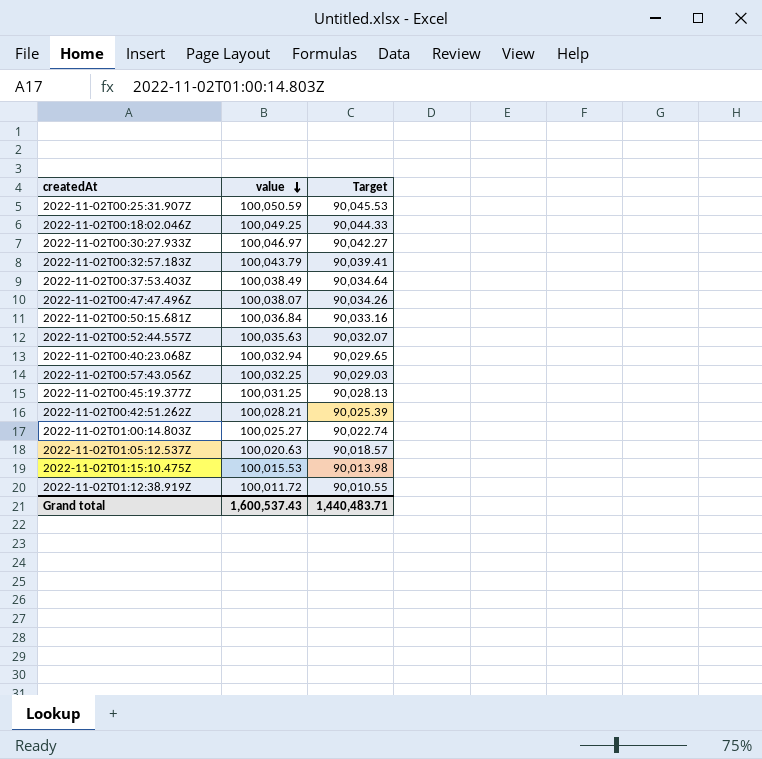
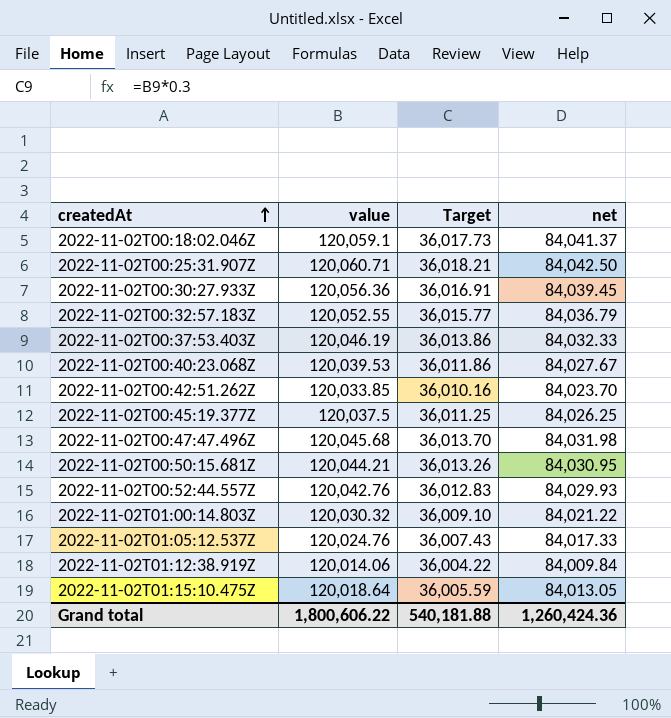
row order: value descending -> createdAt ascending
column Target | formula: [value] * 0.9 -> [value] * 0.3
column net | formula: none -> [value] * 0.7
row 2022-11-02T00:57:43.056Z: 100,032.25 | 90,029.03 -> none
2022-11-02T00:18:02.046Z | value: 100,049.25 -> 120,059.1
2022-11-02T00:25:31.907Z | value: 100,050.59 -> 120,060.71
2022-11-02T00:30:27.933Z | value: 100,046.97 -> 120,056.36
2022-11-02T00:32:57.183Z | value: 100,043.79 -> 120,052.55
2022-11-02T00:37:53.403Z | value: 100,038.49 -> 120,046.19
2022-11-02T00:40:23.068Z | value: 100,032.94 -> 120,039.53
2022-11-02T00:42:51.262Z | value: 100,028.21 -> 120,033.85
2022-11-02T00:45:19.377Z | value: 100,031.25 -> 120,037.5
2022-11-02T00:47:47.496Z | value: 100,038.07 -> 120,045.68
2022-11-02T00:50:15.681Z | value: 100,036.84 -> 120,044.21
2022-11-02T00:52:44.557Z | value: 100,035.63 -> 120,042.76
2022-11-02T01:00:14.803Z | value: 100,025.27 -> 120,030.32
2022-11-02T01:05:12.537Z | value: 100,020.63 -> 120,024.76
2022-11-02T01:12:38.919Z | value: 100,011.72 -> 120,014.06
2022-11-02T01:15:10.475Z | value: 100,015.53 -> 120,018.64
Grand total | value: 1,600,537.43 -> 1,800,606.22
Grand total | Target: 1,440,483.71 -> 540,181.88

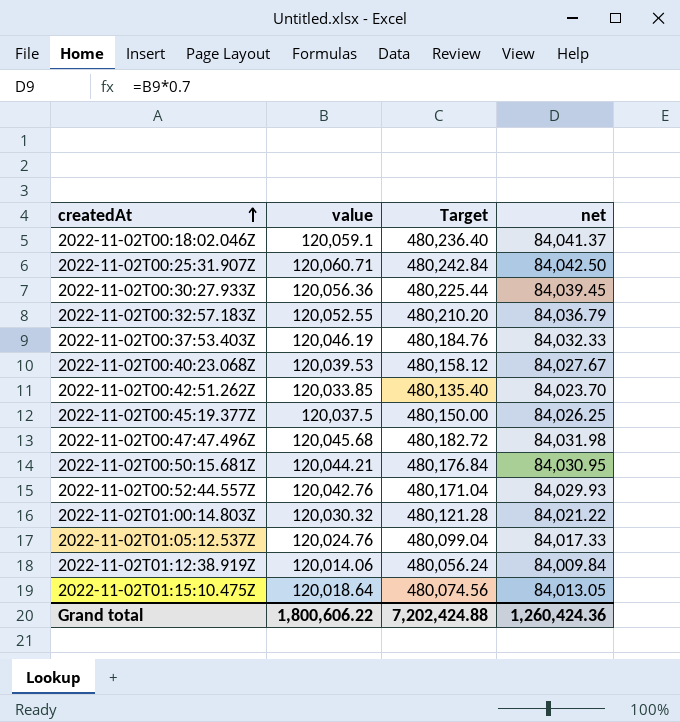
column Target | formula: [value] * 0.3 -> [value] * 4
Grand total | Target: 540,181.88 -> 7,202,424.88

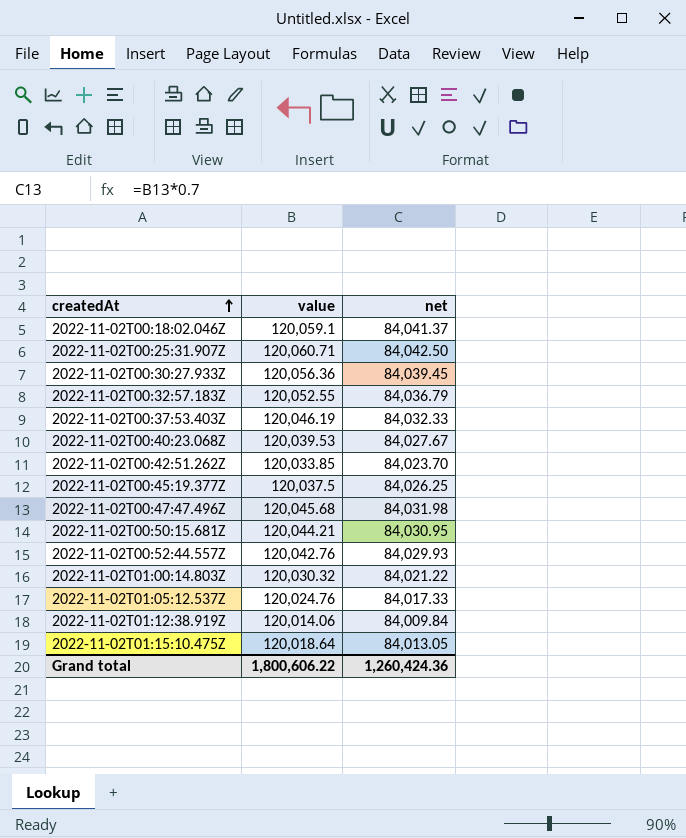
column Target | formula: [value] * 4 -> none

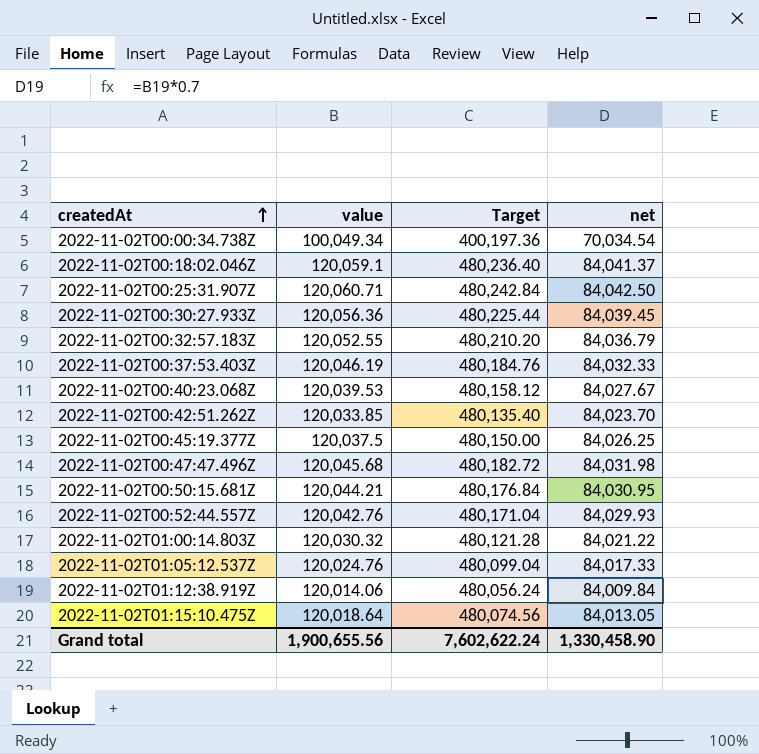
column Target | formula: none -> [value] * 4
row 2022-11-02T00:00:34.738Z: none -> 100,049.34 | 400,197.36 | 70,034.54
Grand total | value: 1,800,606.22 -> 1,900,655.56
Grand total | net: 1,260,424.36 -> 1,330,458.90

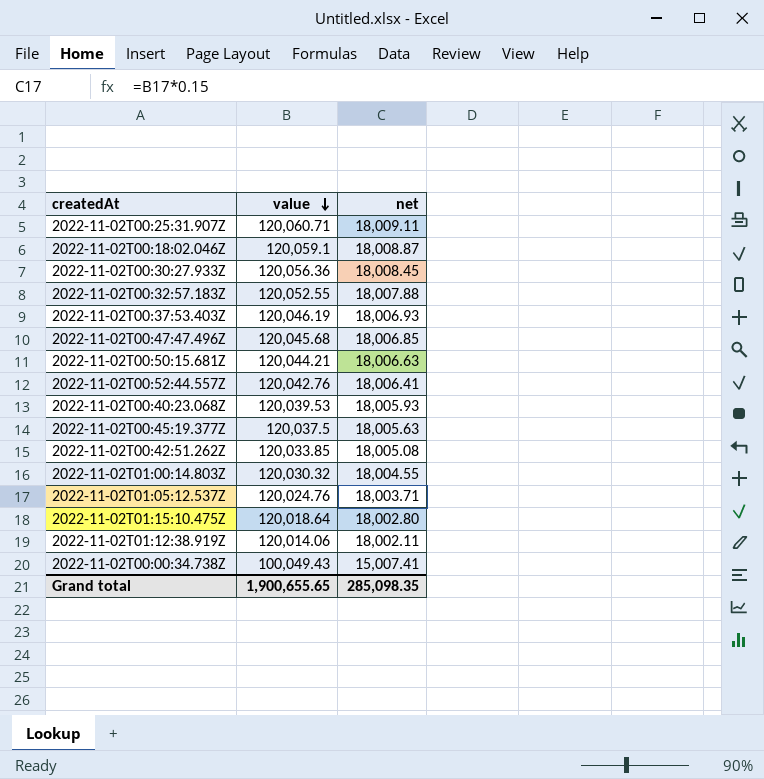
row order: createdAt ascending -> value descending
column Target | formula: [value] * 4 -> none
column net | formula: [value] * 0.7 -> [value] * 0.15
2022-11-02T00:00:34.738Z | value: 100,049.34 -> 100,049.43
Grand total | value: 1,900,655.56 -> 1,900,655.65
Grand total | net: 1,330,458.90 -> 285,098.35

